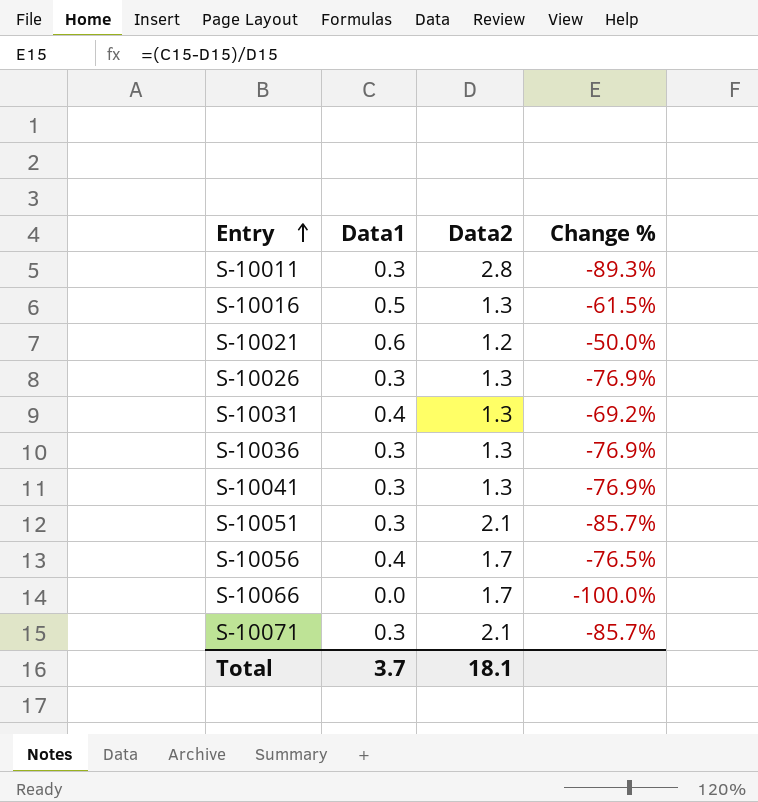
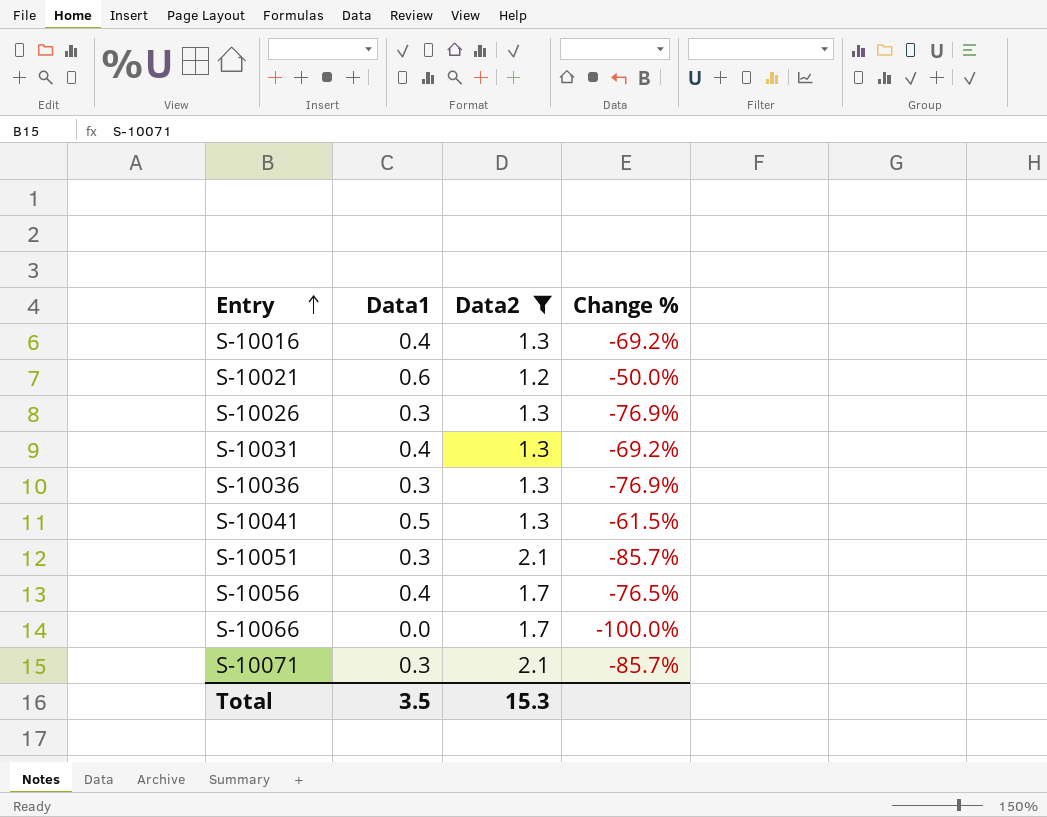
filter: none -> Data2 != 2.8
S-10016 | Data1: 0.5 -> 0.4
S-10016 | Change %: -61.5% -> -69.2%
S-10041 | Data1: 0.3 -> 0.5
S-10041 | Change %: -76.9% -> -61.5%
Total | Data1: 3.7 -> 3.5
Total | Data2: 18.1 -> 15.3

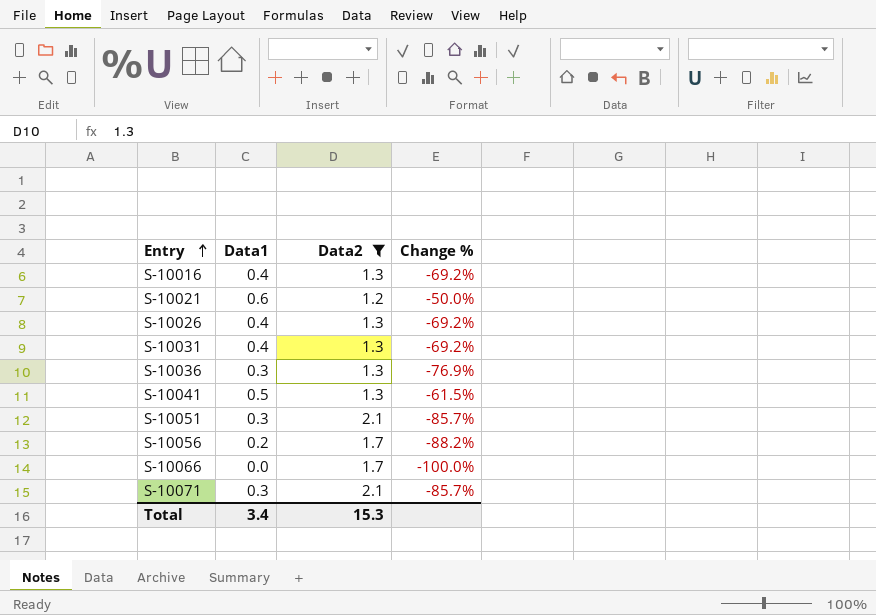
S-10026 | Data1: 0.3 -> 0.4
S-10026 | Change %: -76.9% -> -69.2%
S-10056 | Data1: 0.4 -> 0.2
S-10056 | Change %: -76.5% -> -88.2%
Total | Data1: 3.5 -> 3.4

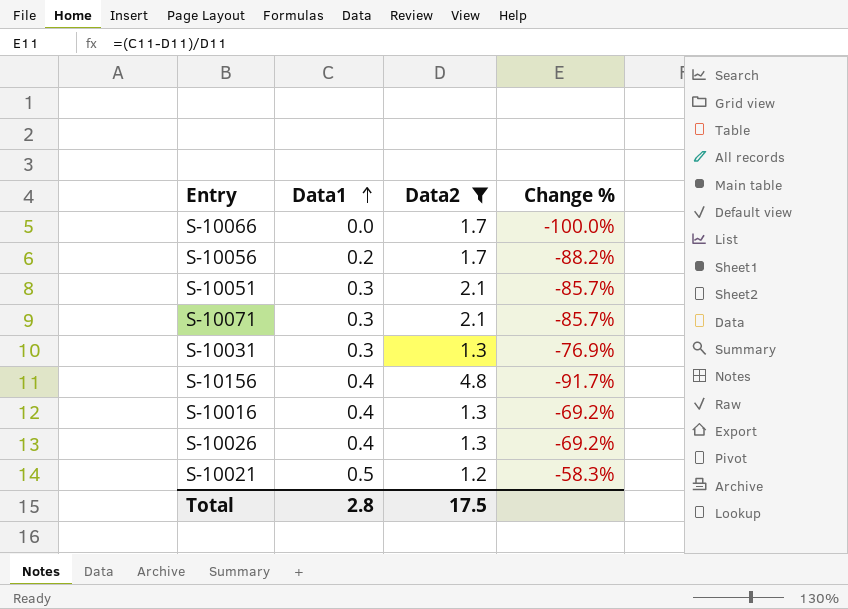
row order: Entry ascending -> Data1 ascending
row S-10036: 0.3 | 1.3 | -76.9% -> none
row S-10041: 0.5 | 1.3 | -61.5% -> none
S-10031 | Data1: 0.4 -> 0.3
S-10031 | Change %: -69.2% -> -76.9%
row S-10156: none -> 0.4 | 4.8 | -91.7%
S-10021 | Data1: 0.6 -> 0.5
S-10021 | Change %: -50.0% -> -58.3%
Total | Data1: 3.4 -> 2.8
Total | Data2: 15.3 -> 17.5

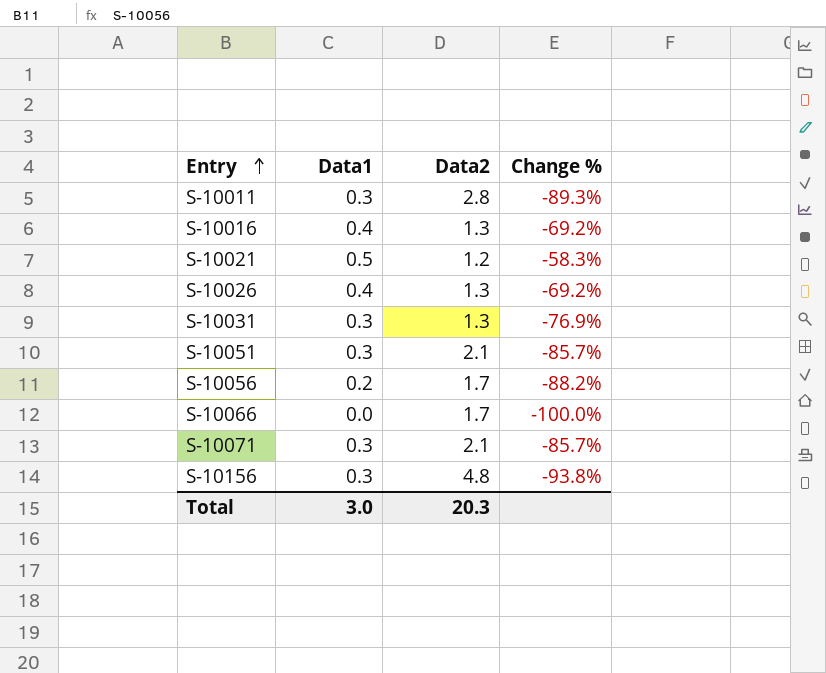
filter: Data2 != 2.8 -> none
row order: Data1 ascending -> Entry ascending
S-10156 | Data1: 0.4 -> 0.3
S-10156 | Change %: -91.7% -> -93.8%
Total | Data1: 2.8 -> 3.0
Total | Data2: 17.5 -> 20.3

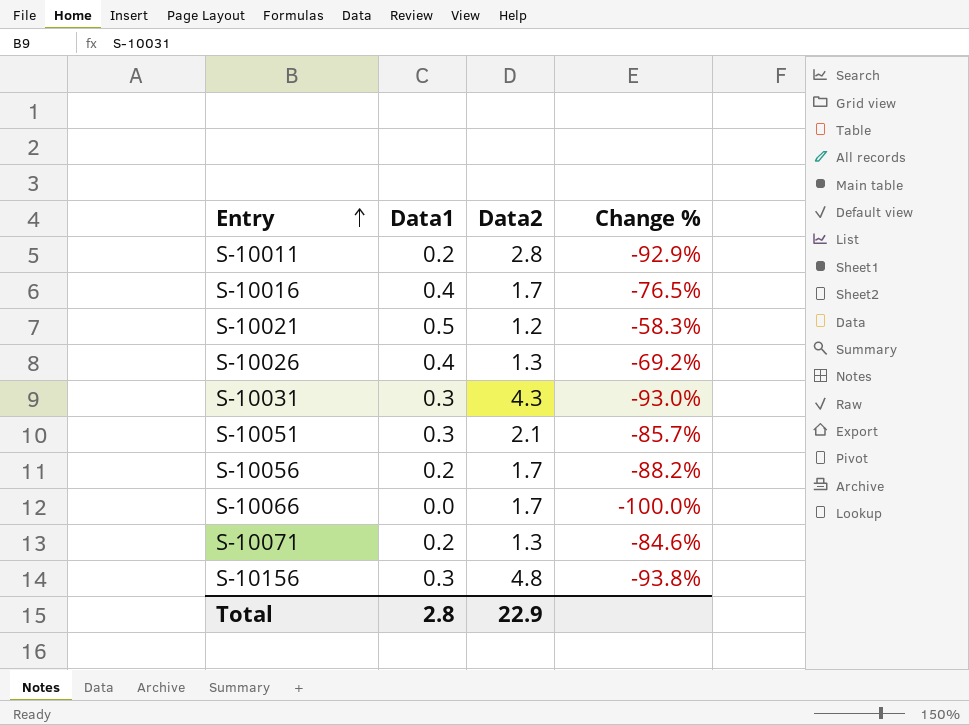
S-10011 | Data1: 0.3 -> 0.2
S-10011 | Change %: -89.3% -> -92.9%
S-10016 | Data2: 1.3 -> 1.7
S-10016 | Change %: -69.2% -> -76.5%
S-10031 | Data2: 1.3 -> 4.3
S-10031 | Change %: -76.9% -> -93.0%
S-10071 | Data1: 0.3 -> 0.2
S-10071 | Data2: 2.1 -> 1.3
S-10071 | Change %: -85.7% -> -84.6%
Total | Data1: 3.0 -> 2.8
Total | Data2: 20.3 -> 22.9

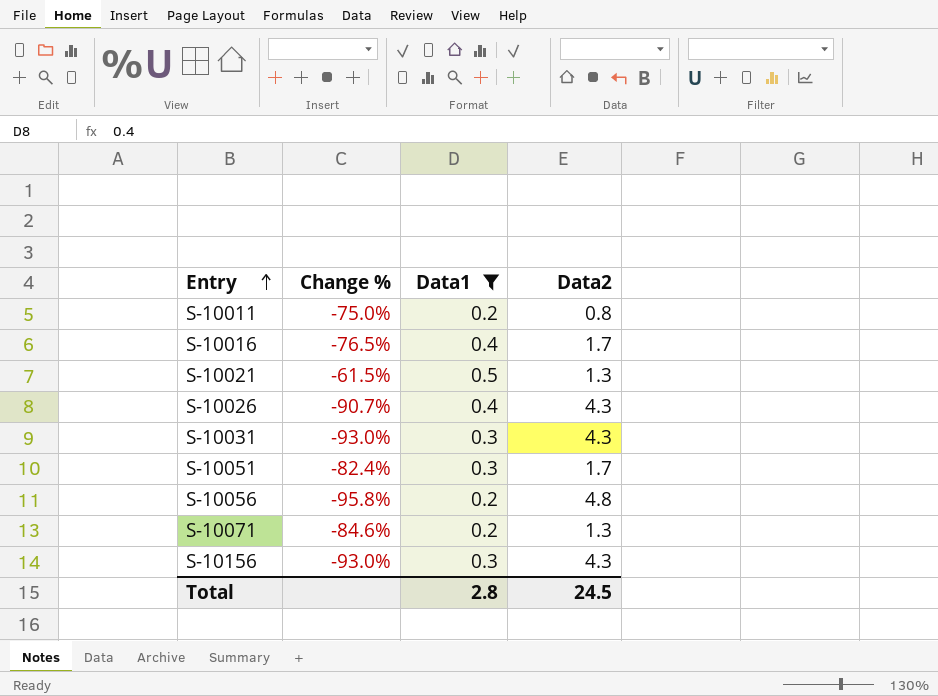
filter: none -> Data1 != 0.0
column Change % | position: 4 -> 2
S-10011 | Change %: -92.9% -> -75.0%
S-10011 | Data2: 2.8 -> 0.8
S-10021 | Change %: -58.3% -> -61.5%
S-10021 | Data2: 1.2 -> 1.3
S-10026 | Change %: -69.2% -> -90.7%
S-10026 | Data2: 1.3 -> 4.3
S-10051 | Change %: -85.7% -> -82.4%
S-10051 | Data2: 2.1 -> 1.7
S-10056 | Change %: -88.2% -> -95.8%
S-10056 | Data2: 1.7 -> 4.8
S-10156 | Change %: -93.8% -> -93.0%
S-10156 | Data2: 4.8 -> 4.3
Total | Data2: 22.9 -> 24.5

